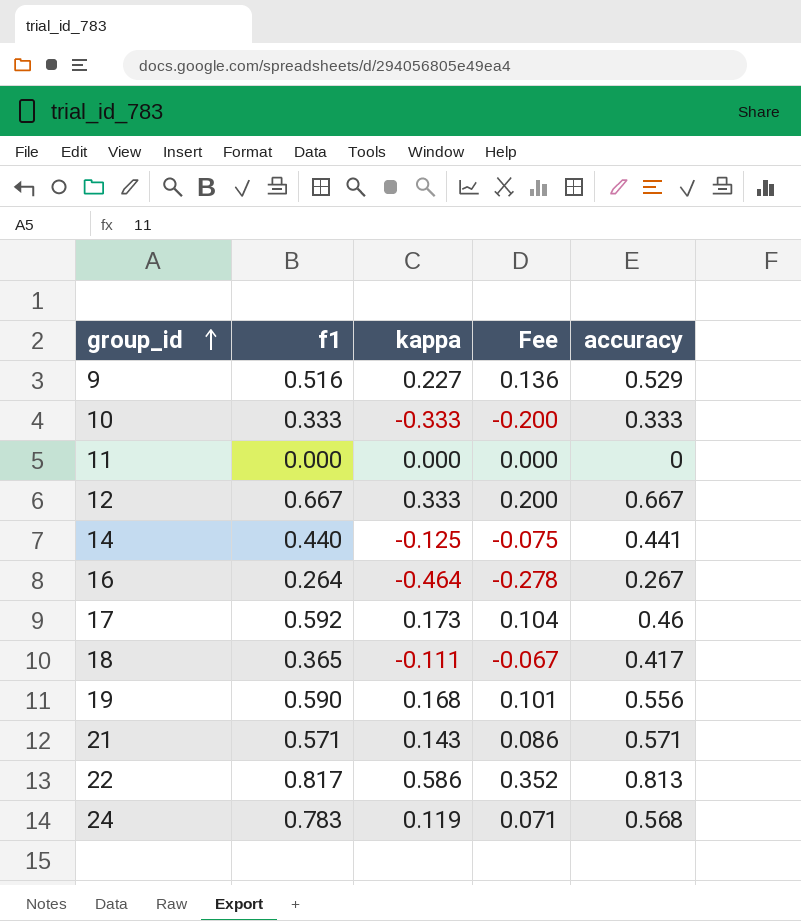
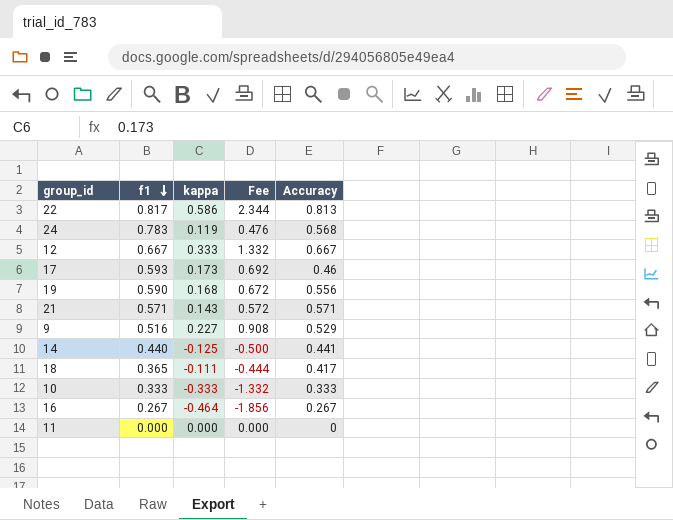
row order: group_id ascending -> f1 descending
column Fee | formula: [kappa] * 0.6 -> [kappa] * 4
column name: accuracy -> Accuracy
17 | f1: 0.592 -> 0.593
16 | f1: 0.264 -> 0.267

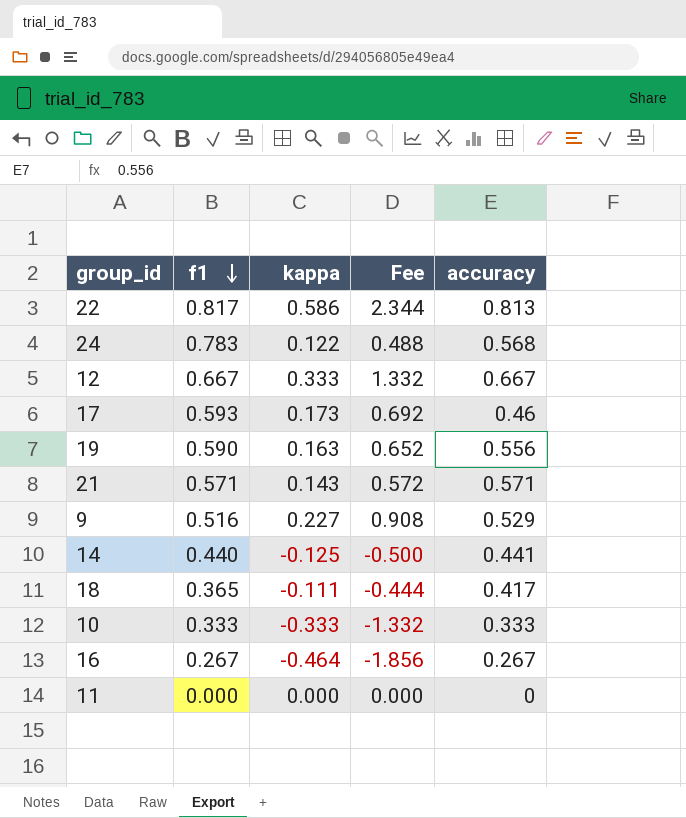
column name: Accuracy -> accuracy
24 | kappa: 0.119 -> 0.122
24 | Fee: 0.476 -> 0.488
19 | kappa: 0.168 -> 0.163
19 | Fee: 0.672 -> 0.652

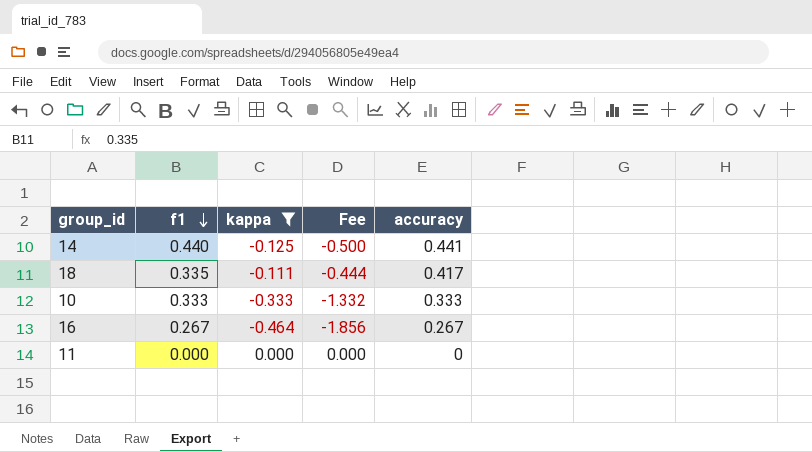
filter: none -> kappa <= 0.000
18 | f1: 0.365 -> 0.335

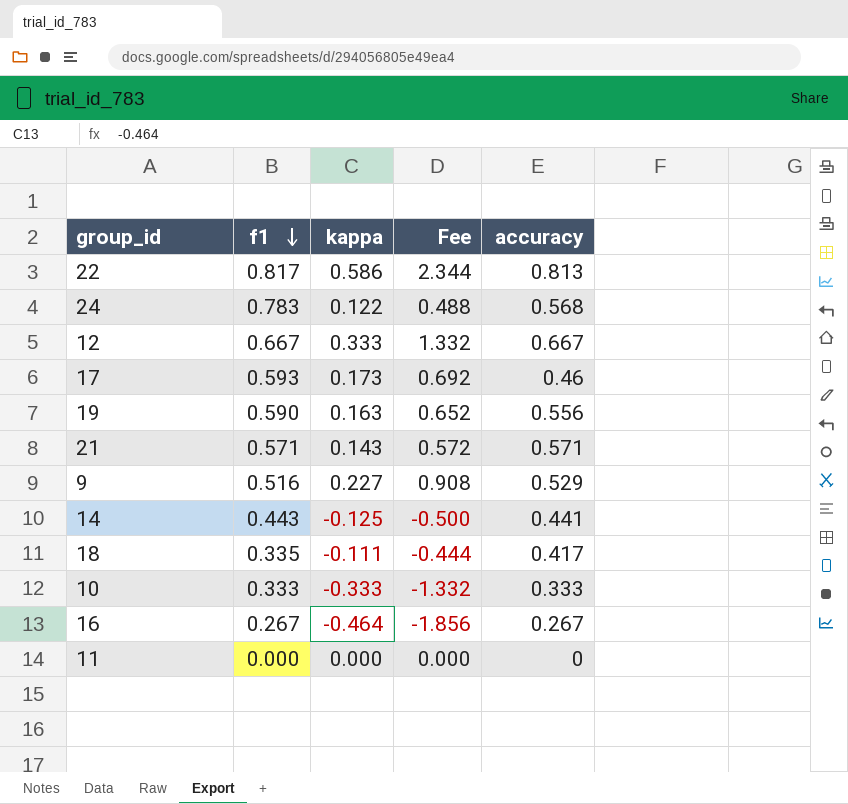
filter: kappa <= 0.000 -> none
14 | f1: 0.440 -> 0.443

